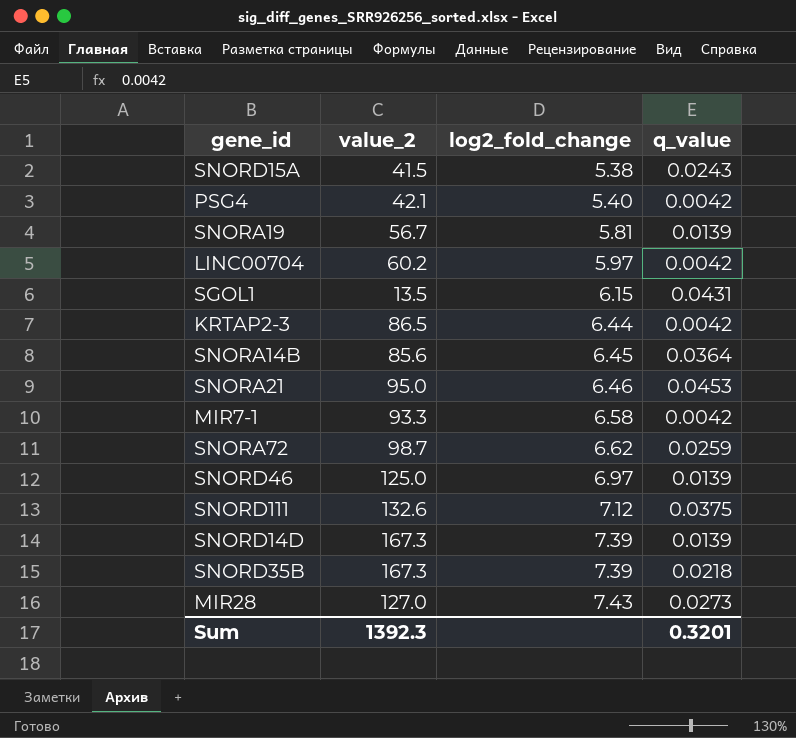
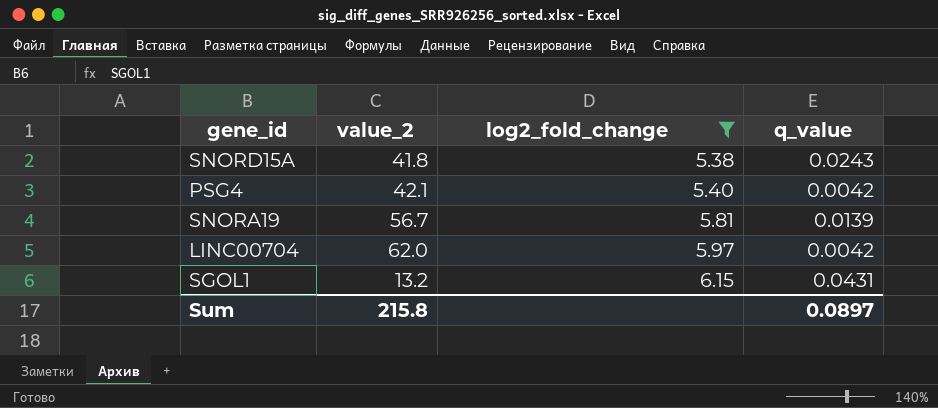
filter: none -> log2_fold_change <= 6.15
SNORD15A | value_2: 41.5 -> 41.8
LINC00704 | value_2: 60.2 -> 62.0
SGOL1 | value_2: 13.5 -> 13.2
Sum | value_2: 1392.3 -> 215.8
Sum | q_value: 0.3201 -> 0.0897

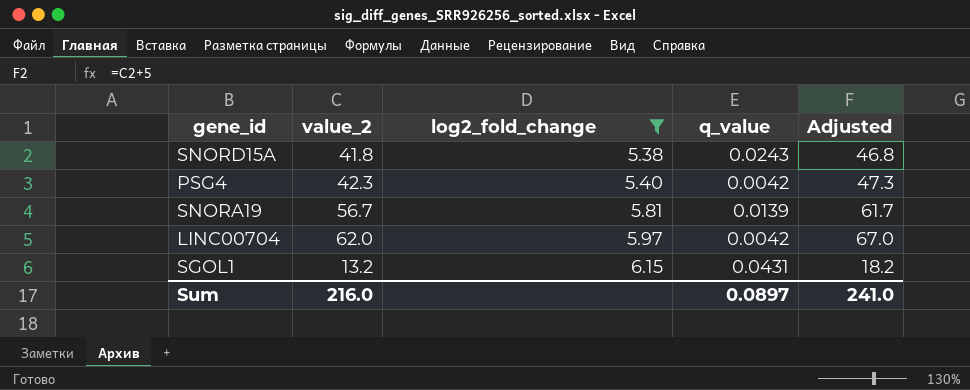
column Adjusted | formula: none -> [value_2] + 5
PSG4 | value_2: 42.1 -> 42.3
Sum | value_2: 215.8 -> 216.0

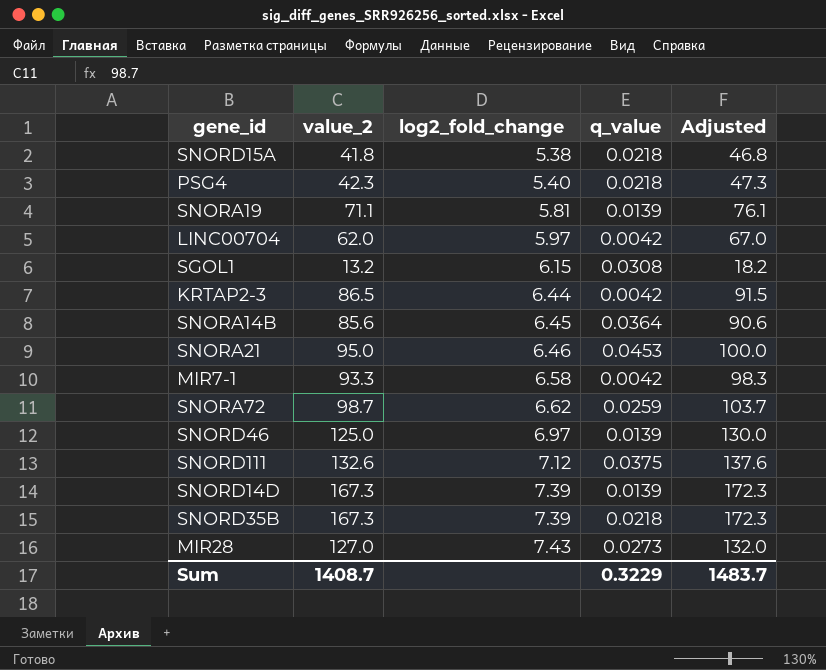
filter: log2_fold_change <= 6.15 -> none
SNORD15A | q_value: 0.0243 -> 0.0218
PSG4 | q_value: 0.0042 -> 0.0218
SNORA19 | value_2: 56.7 -> 71.1
SNORA19 | Adjusted: 61.7 -> 76.1
SGOL1 | q_value: 0.0431 -> 0.0308
Sum | value_2: 216.0 -> 1408.7
Sum | q_value: 0.0897 -> 0.3229
Sum | Adjusted: 241.0 -> 1483.7

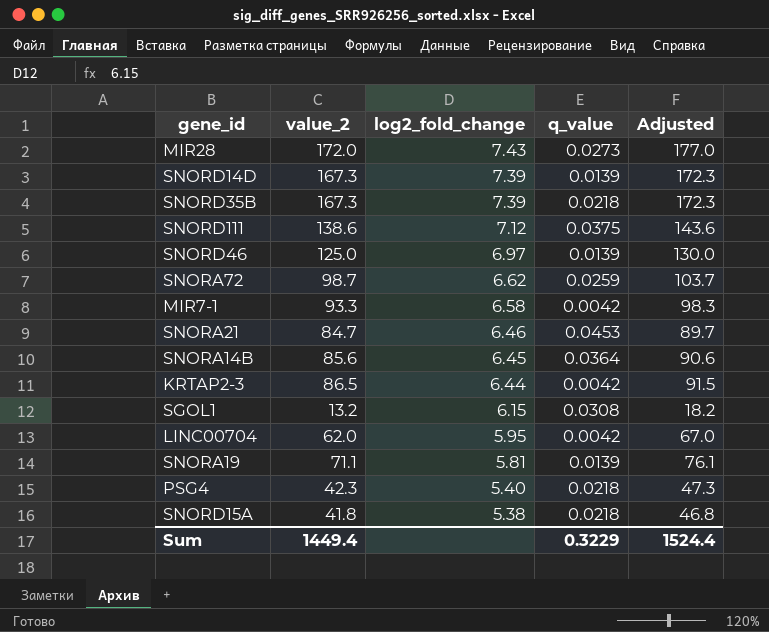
row order: log2_fold_change ascending -> log2_fold_change descending
MIR28 | value_2: 127.0 -> 172.0
MIR28 | Adjusted: 132.0 -> 177.0
SNORD111 | value_2: 132.6 -> 138.6
SNORD111 | Adjusted: 137.6 -> 143.6
SNORA21 | value_2: 95.0 -> 84.7
SNORA21 | Adjusted: 100.0 -> 89.7
LINC00704 | log2_fold_change: 5.97 -> 5.95
Sum | value_2: 1408.7 -> 1449.4
Sum | Adjusted: 1483.7 -> 1524.4

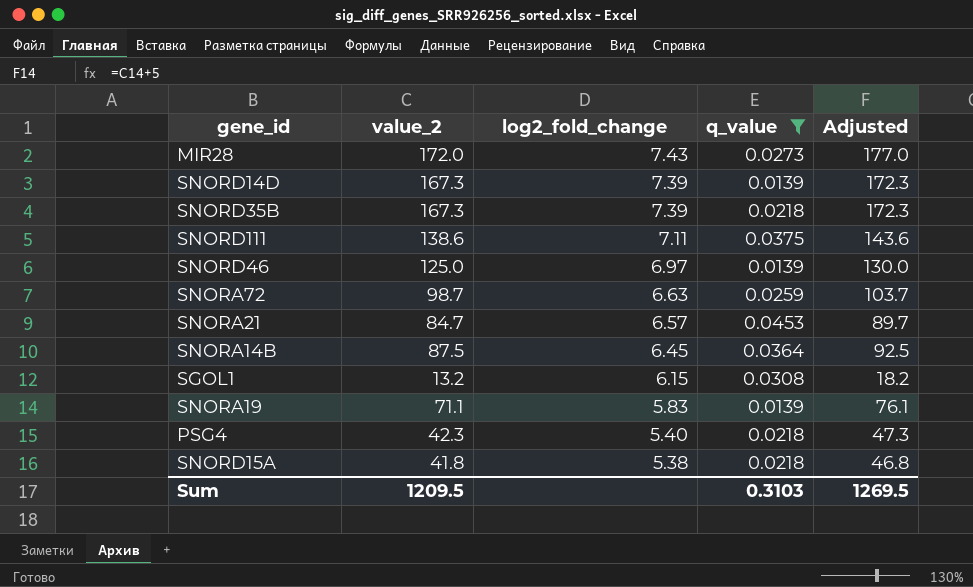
filter: none -> q_value != 0.0042
SNORD111 | log2_fold_change: 7.12 -> 7.11
SNORA72 | log2_fold_change: 6.62 -> 6.63
SNORA21 | log2_fold_change: 6.46 -> 6.57
SNORA14B | value_2: 85.6 -> 87.5
SNORA14B | Adjusted: 90.6 -> 92.5
SNORA19 | log2_fold_change: 5.81 -> 5.83
Sum | value_2: 1449.4 -> 1209.5
Sum | q_value: 0.3229 -> 0.3103
Sum | Adjusted: 1524.4 -> 1269.5

